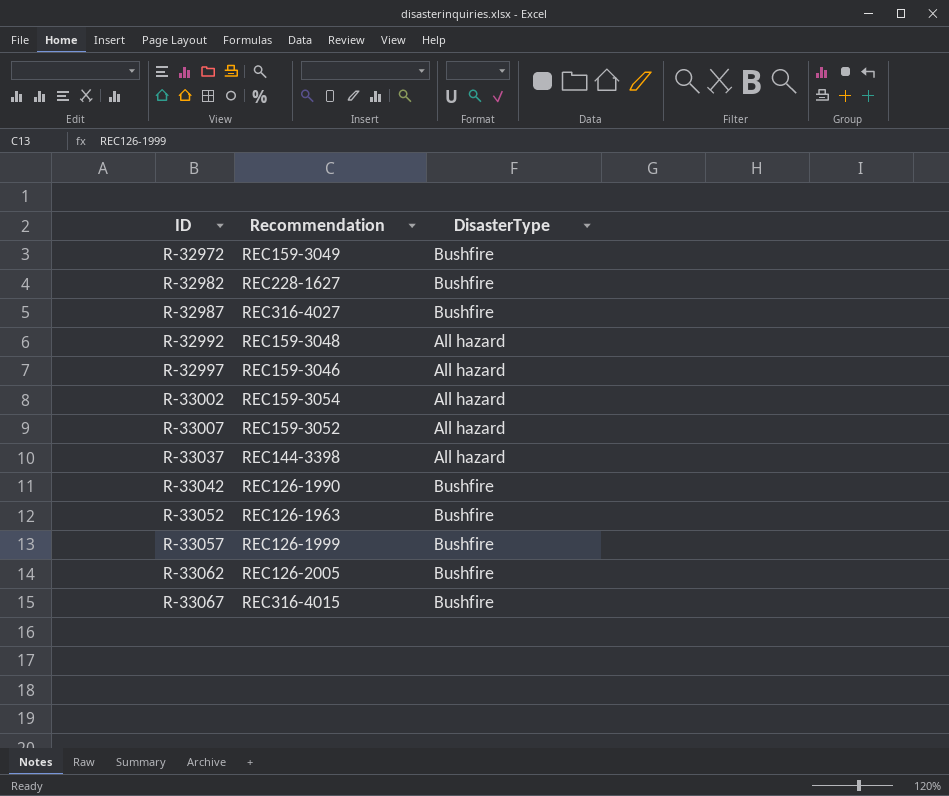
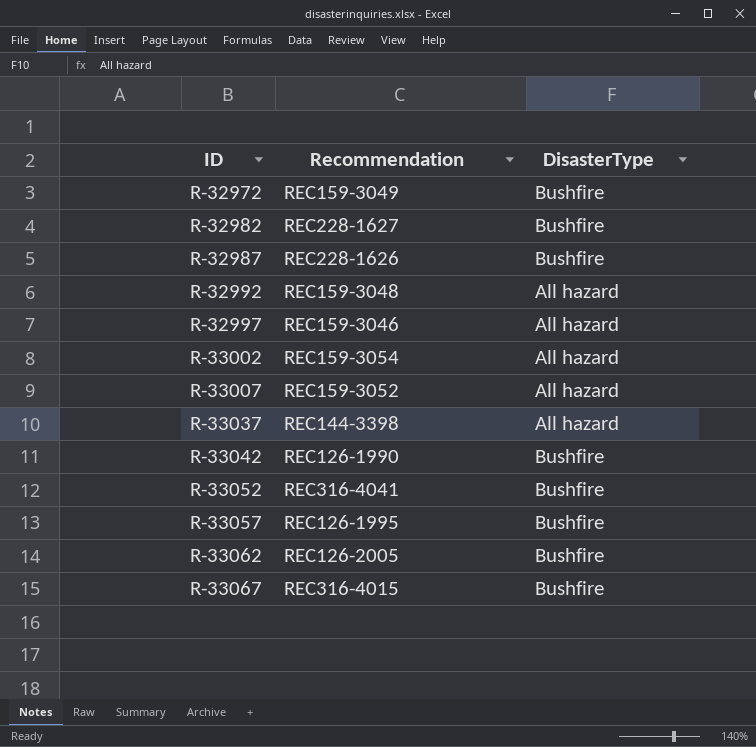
R-32987 | Recommendation: REC316-4027 -> REC228-1626
R-33052 | Recommendation: REC126-1963 -> REC316-4041
R-33057 | Recommendation: REC126-1999 -> REC126-1995

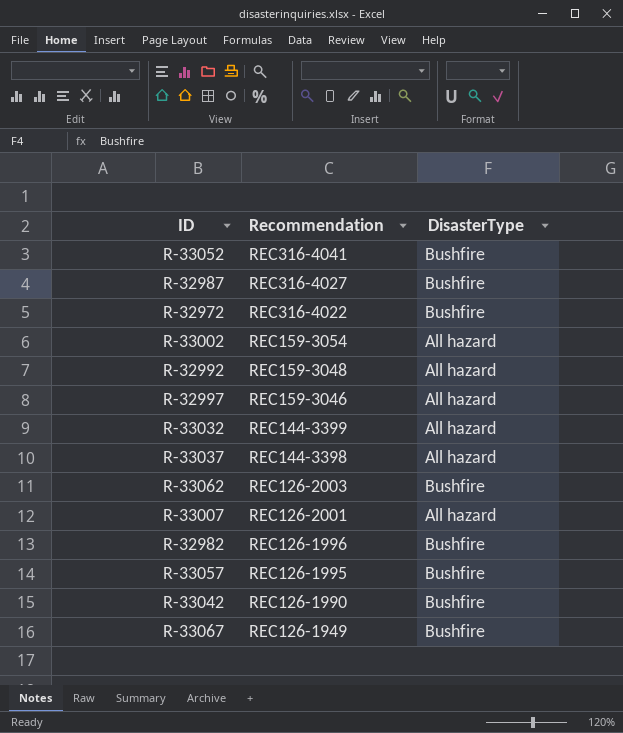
row order: ID ascending -> Recommendation descending
R-32987 | Recommendation: REC228-1626 -> REC316-4027
R-32972 | Recommendation: REC159-3049 -> REC316-4022
row R-33032: none -> REC144-3399 | All hazard
R-33062 | Recommendation: REC126-2005 -> REC126-2003
R-33007 | Recommendation: REC159-3052 -> REC126-2001
R-32982 | Recommendation: REC228-1627 -> REC126-1996
R-33067 | Recommendation: REC316-4015 -> REC126-1949

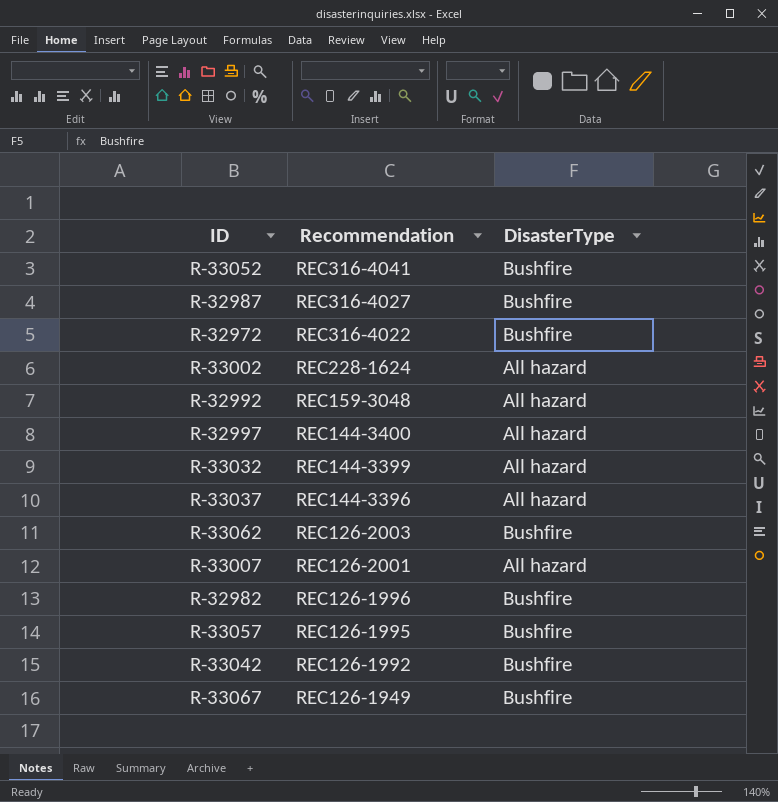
R-33002 | Recommendation: REC159-3054 -> REC228-1624
R-32997 | Recommendation: REC159-3046 -> REC144-3400
R-33037 | Recommendation: REC144-3398 -> REC144-3396
R-33042 | Recommendation: REC126-1990 -> REC126-1992

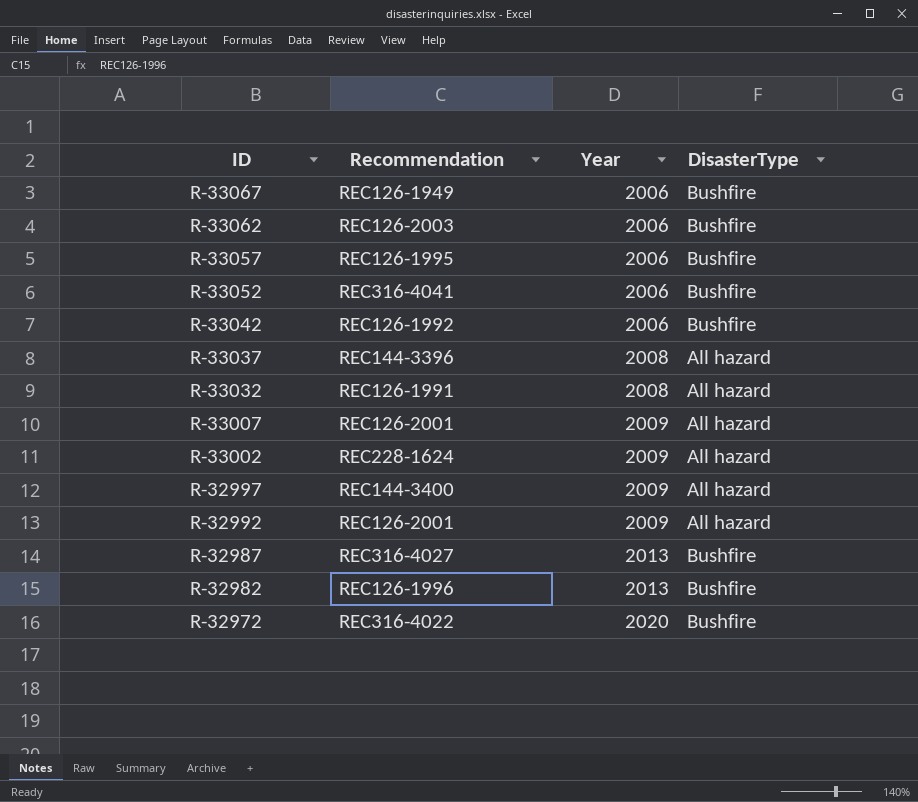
row order: Recommendation descending -> ID descending
column Year | position: none -> 3
R-33032 | Recommendation: REC144-3399 -> REC126-1991
R-32992 | Recommendation: REC159-3048 -> REC126-2001

